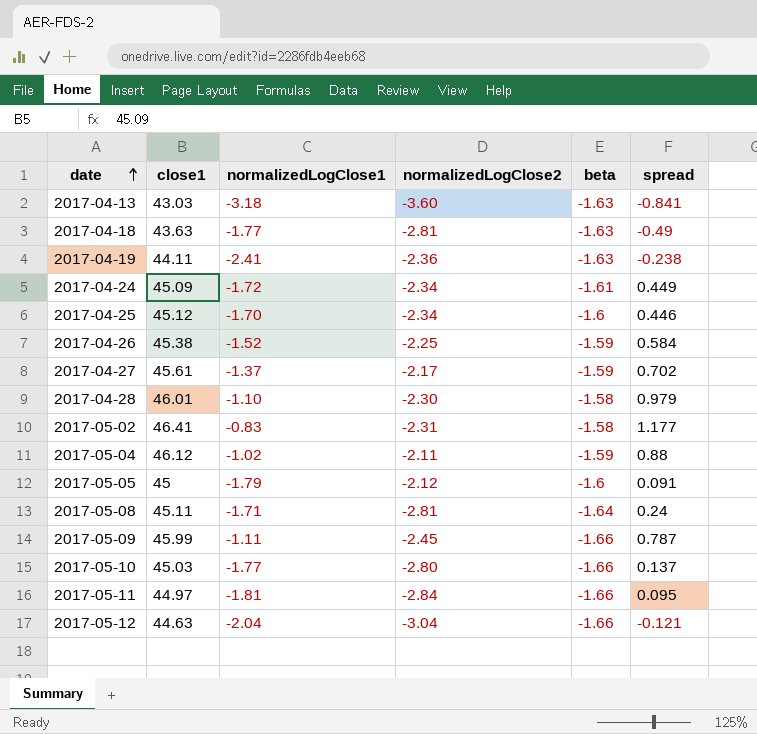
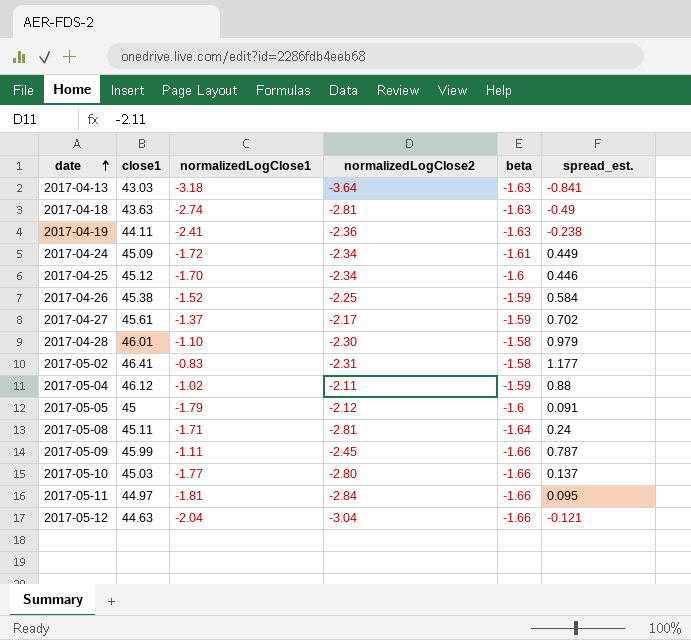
column name: spread -> spread_est.
2017-04-13 | normalizedLogClose2: -3.60 -> -3.64
2017-04-18 | normalizedLogClose1: -1.77 -> -2.74

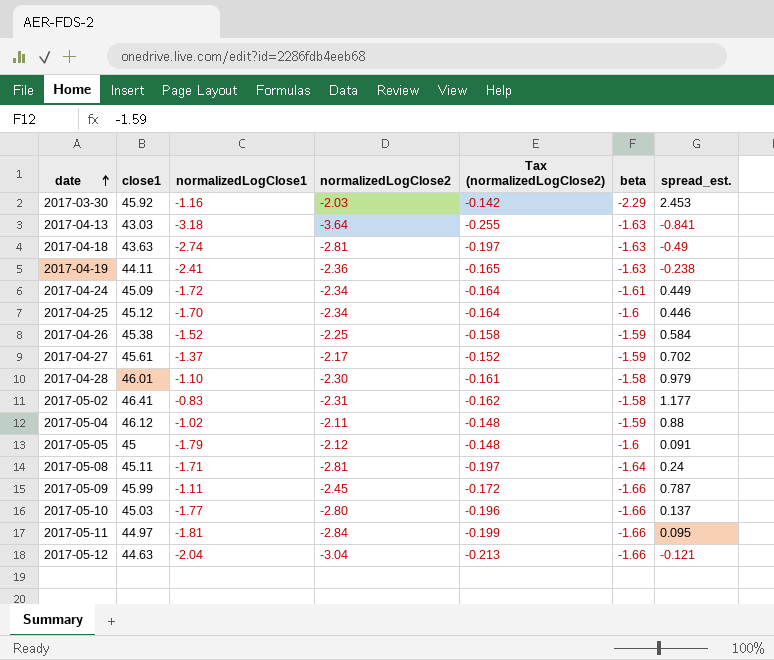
column Tax (normalizedLogClose2) | formula: none -> [normalizedLogClose2] * 0.07
row 2017-03-30: none -> 45.92 | -1.16 | -2.03 | -0.142 | -2.29 | 2.453

